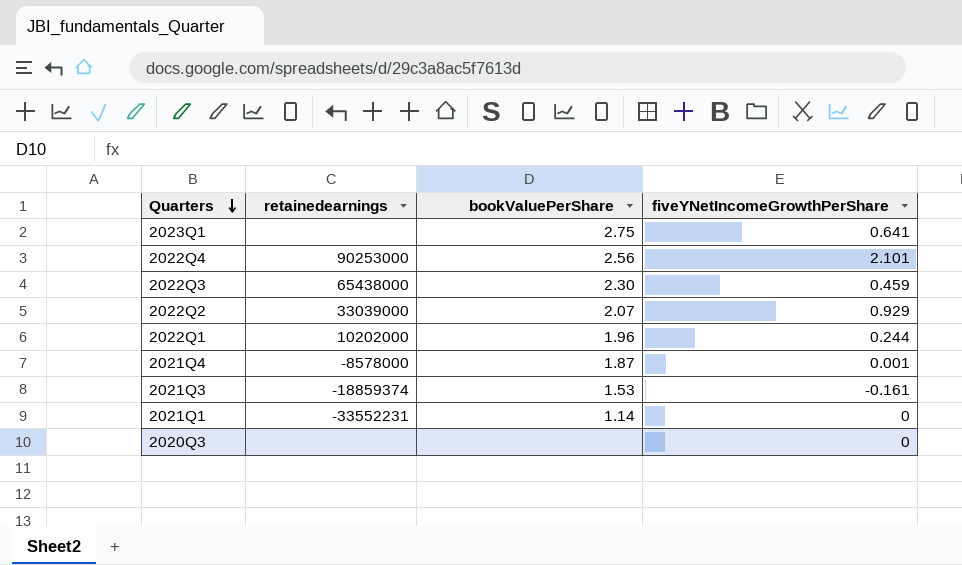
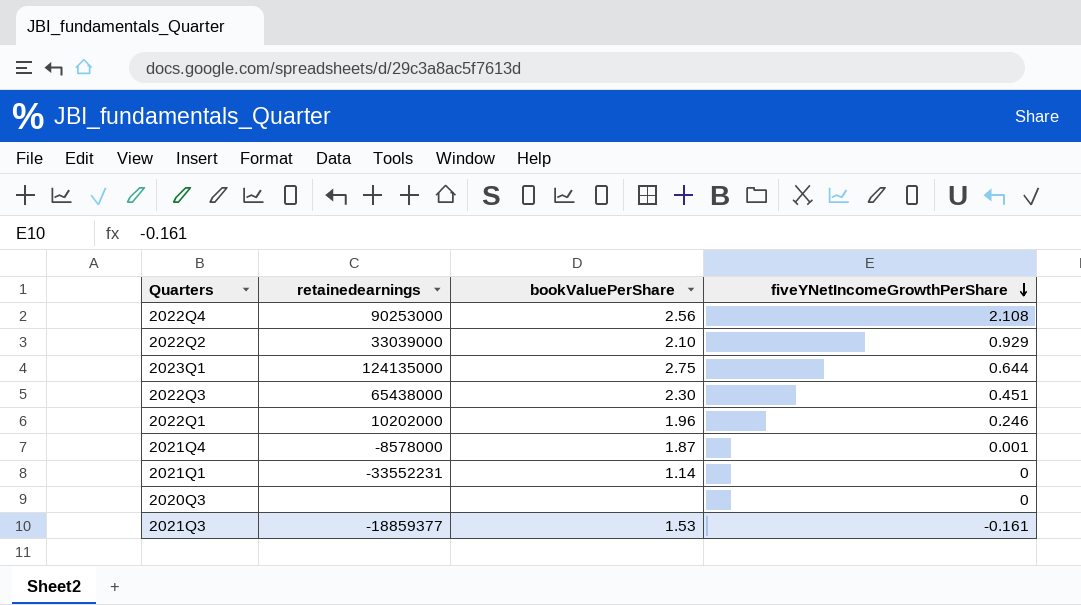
row order: Quarters descending -> fiveYNetIncomeGrowthPerShare descending
2022Q4 | fiveYNetIncomeGrowthPerShare: 2.101 -> 2.108
2022Q2 | bookValuePerShare: 2.07 -> 2.10
2023Q1 | retainedearnings: none -> 124135000
2023Q1 | fiveYNetIncomeGrowthPerShare: 0.641 -> 0.644
2022Q3 | fiveYNetIncomeGrowthPerShare: 0.459 -> 0.451
2022Q1 | fiveYNetIncomeGrowthPerShare: 0.244 -> 0.246
2021Q3 | retainedearnings: -18859374 -> -18859377

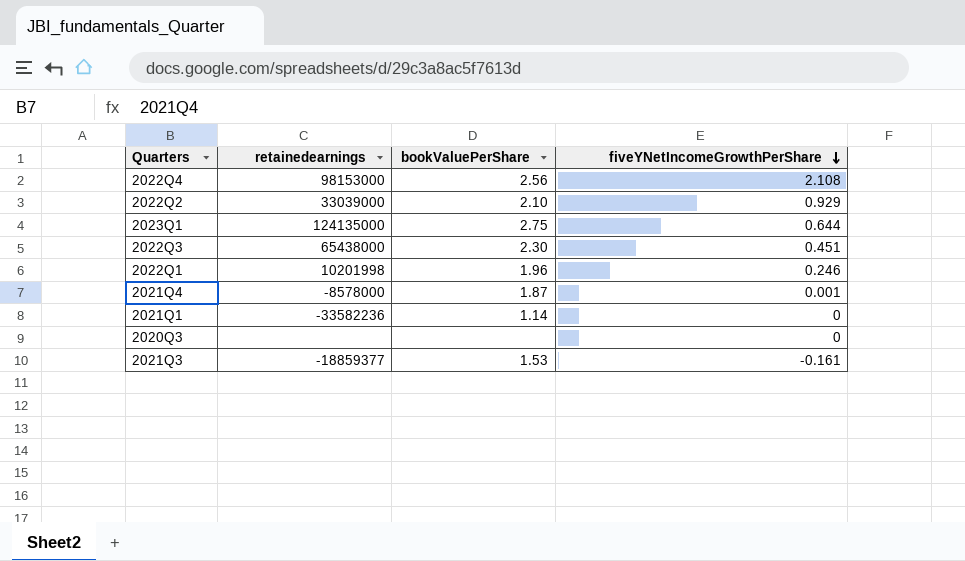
2022Q4 | retainedearnings: 90253000 -> 98153000
2022Q1 | retainedearnings: 10202000 -> 10201998
2021Q1 | retainedearnings: -33552231 -> -33582236

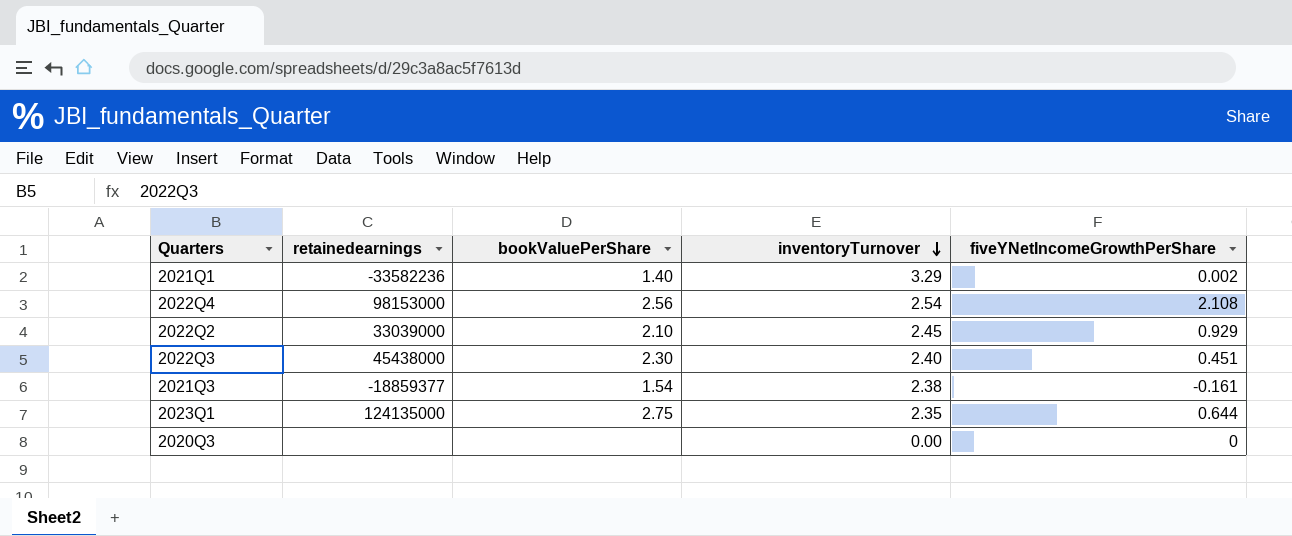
row order: fiveYNetIncomeGrowthPerShare descending -> inventoryTurnover descending
column inventoryTurnover | position: none -> 4
row 2022Q1: 10201998 | 1.96 | 0.246 -> none
row 2021Q4: -8578000 | 1.87 | 0.001 -> none
2021Q1 | bookValuePerShare: 1.14 -> 1.40
2021Q1 | fiveYNetIncomeGrowthPerShare: 0 -> 0.002
2022Q3 | retainedearnings: 65438000 -> 45438000
2021Q3 | bookValuePerShare: 1.53 -> 1.54

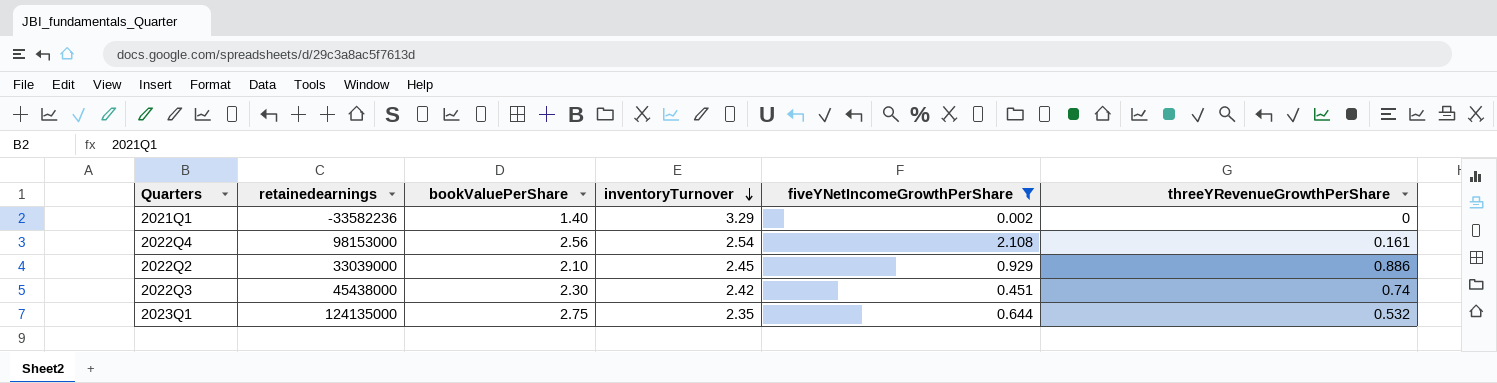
filter: none -> fiveYNetIncomeGrowthPerShare >= 0.002
column threeYRevenueGrowthPerShare | position: none -> 6
2022Q3 | inventoryTurnover: 2.40 -> 2.42

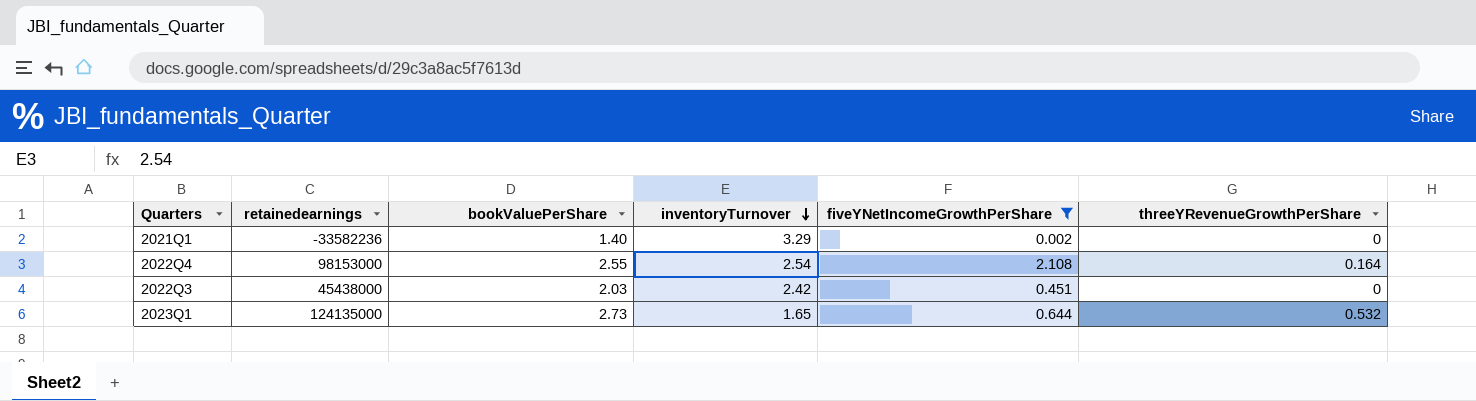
row 2022Q2: 33039000 | 2.10 | 2.45 | 0.929 | 0.886 -> none
2022Q4 | bookValuePerShare: 2.56 -> 2.55
2022Q4 | threeYRevenueGrowthPerShare: 0.161 -> 0.164
2022Q3 | bookValuePerShare: 2.30 -> 2.03
2022Q3 | threeYRevenueGrowthPerShare: 0.74 -> 0
2023Q1 | bookValuePerShare: 2.75 -> 2.73
2023Q1 | inventoryTurnover: 2.35 -> 1.65

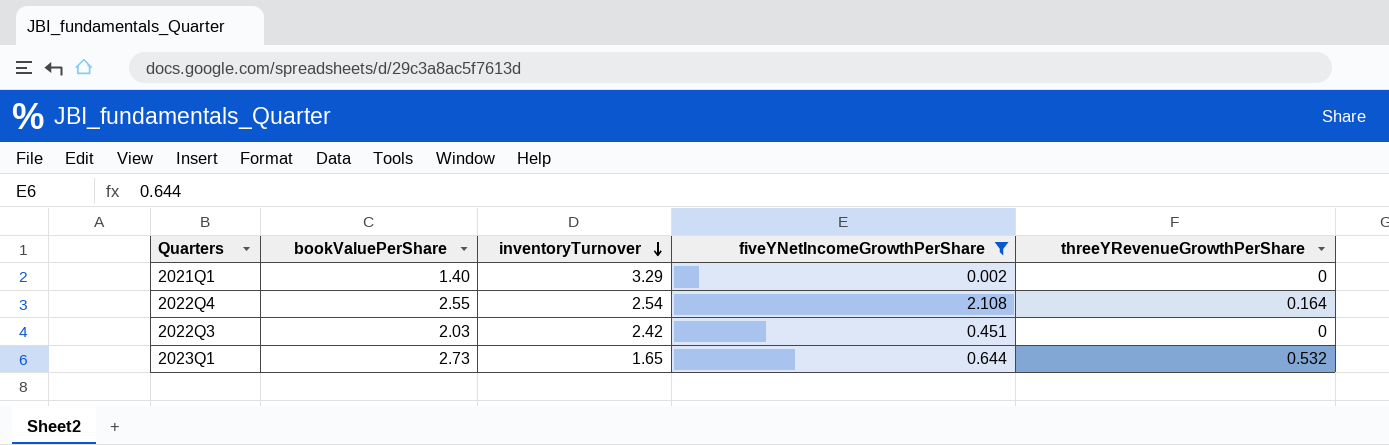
column retainedearnings | position: 2 -> none

